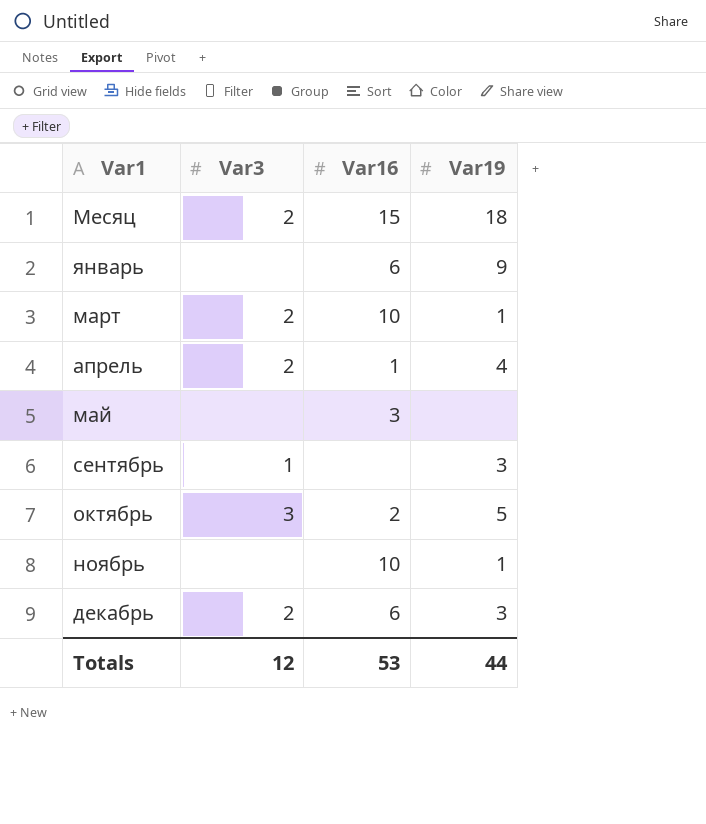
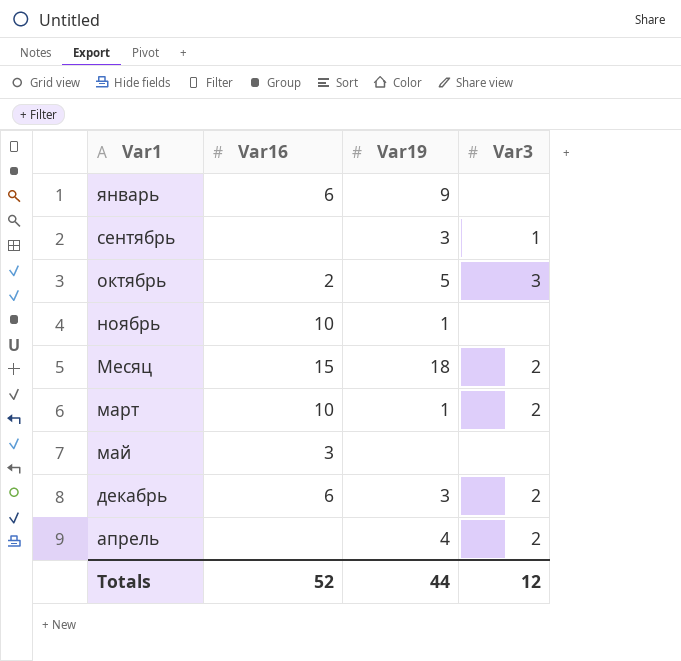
row order: none -> Var1 descending
column Var3 | position: 2 -> 4
апрель | Var16: 1 -> none
Totals | Var16: 53 -> 52

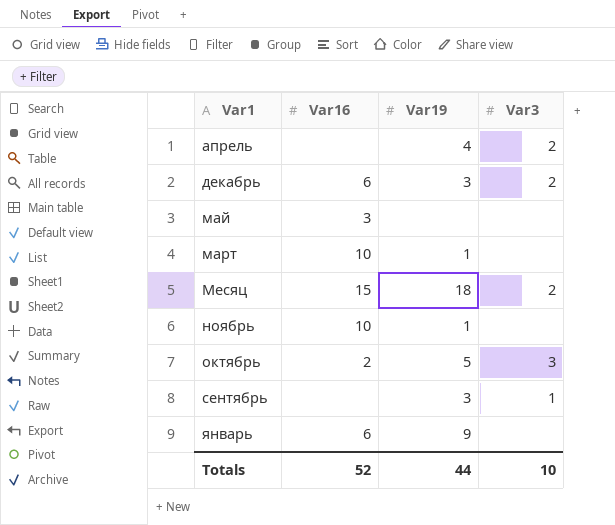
row order: Var1 descending -> Var1 ascending
март | Var3: 2 -> none
Totals | Var3: 12 -> 10

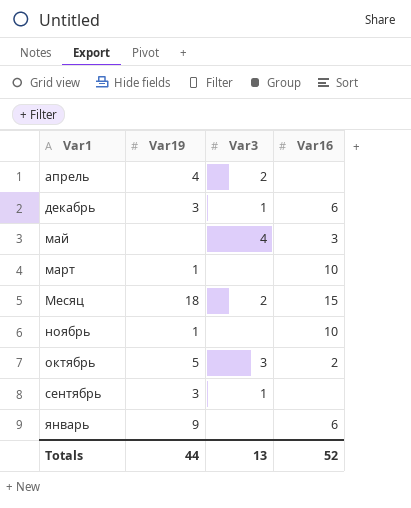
column Var16 | position: 2 -> 4
декабрь | Var3: 2 -> 1
май | Var3: none -> 4
Totals | Var3: 10 -> 13

